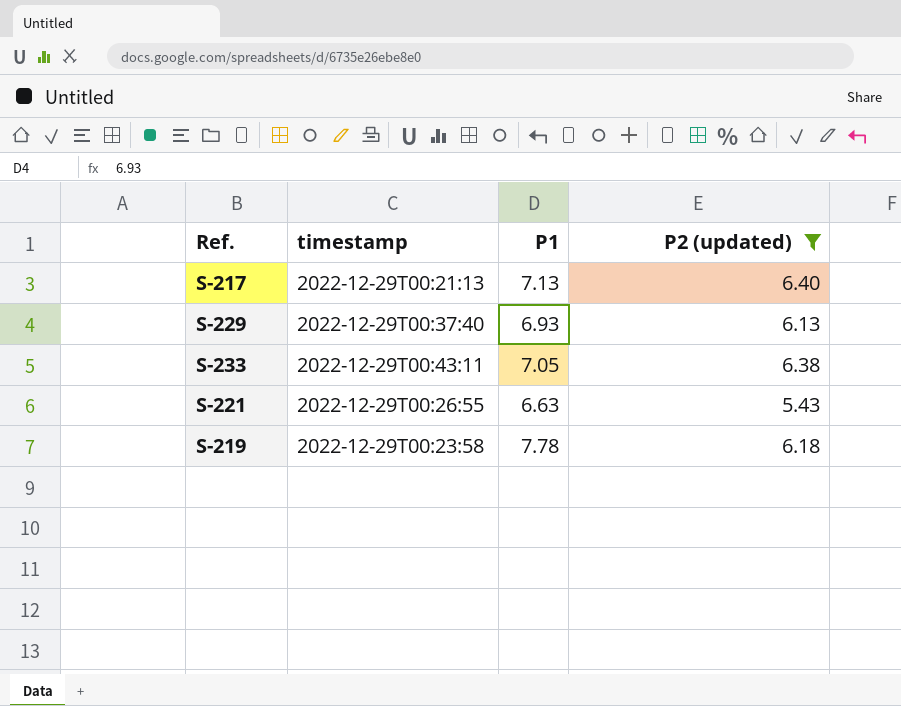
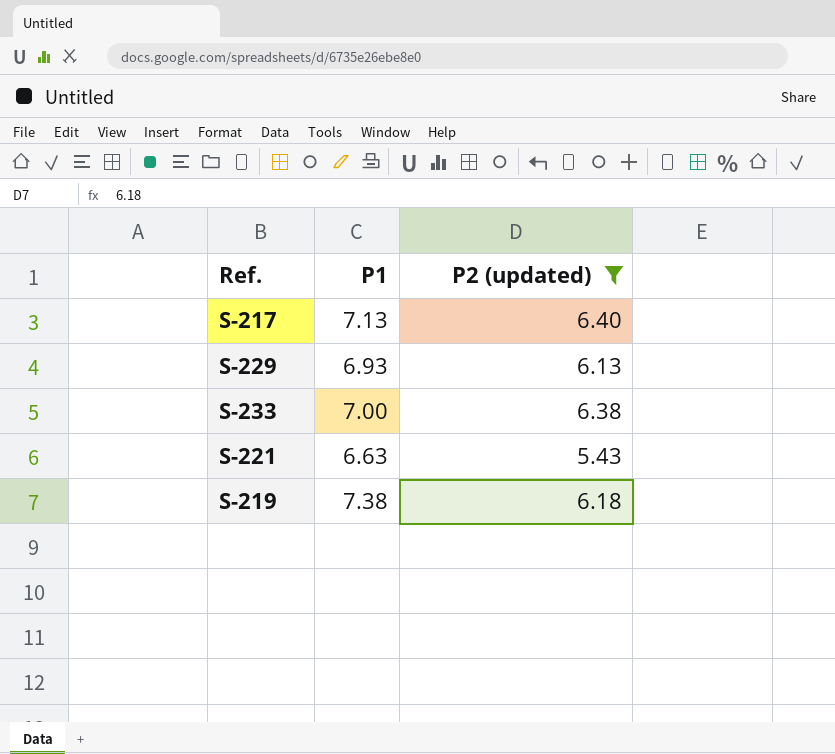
column timestamp | position: 2 -> none
S-233 | P1: 7.05 -> 7.00
S-219 | P1: 7.78 -> 7.38

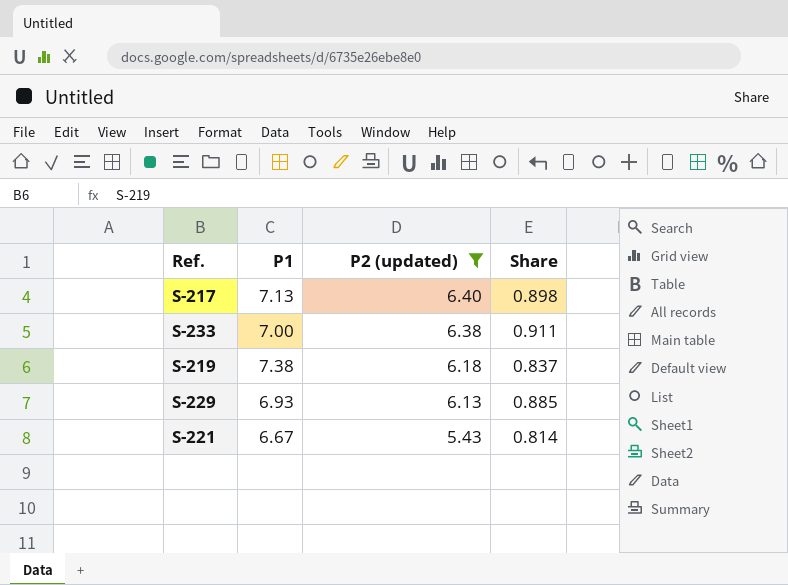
row order: none -> P2 (updated) descending
column Share | formula: none -> [P2 (updated)] / [P1]
S-221 | P1: 6.63 -> 6.67

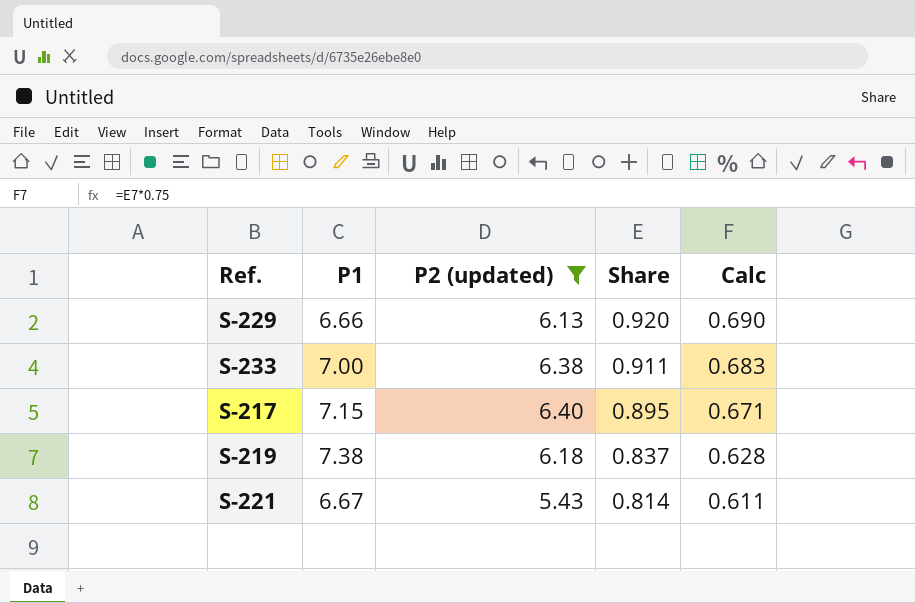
row order: P2 (updated) descending -> Share descending
column Calc | formula: none -> [Share] * 0.75
S-229 | P1: 6.93 -> 6.66
S-229 | Share: 0.885 -> 0.920
S-217 | P1: 7.13 -> 7.15
S-217 | Share: 0.898 -> 0.895

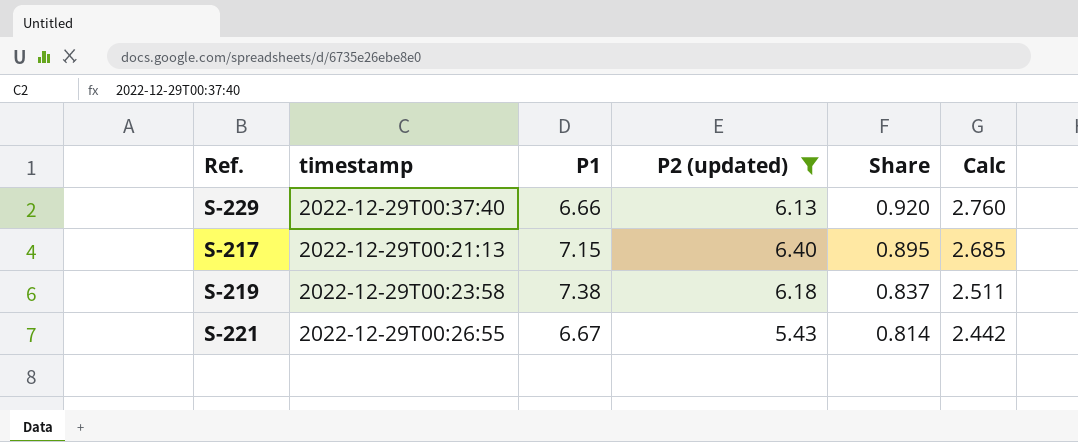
column timestamp | position: none -> 2
column Calc | formula: [Share] * 0.75 -> [Share] * 3
row S-233: 7.00 | 6.38 | 0.911 | 0.683 -> none

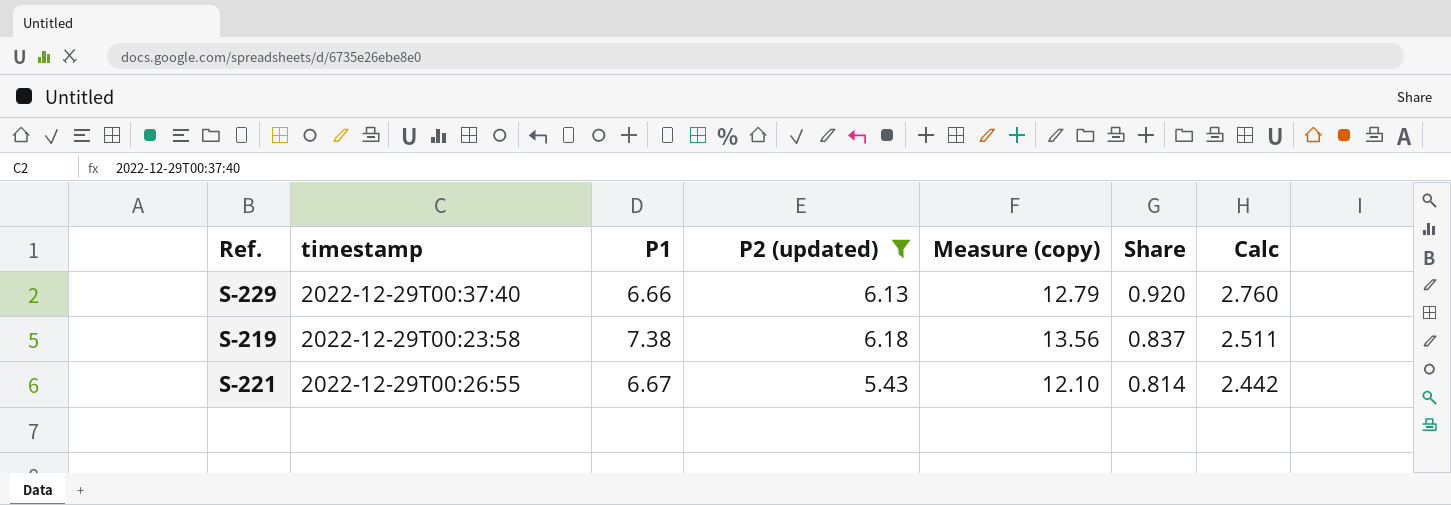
column Measure (copy) | formula: none -> [P1] + [P2 (updated)]
row S-217: 2022-12-29T00:21:13 | 7.15 | 6.40 | 0.895 | 2.685 -> none

